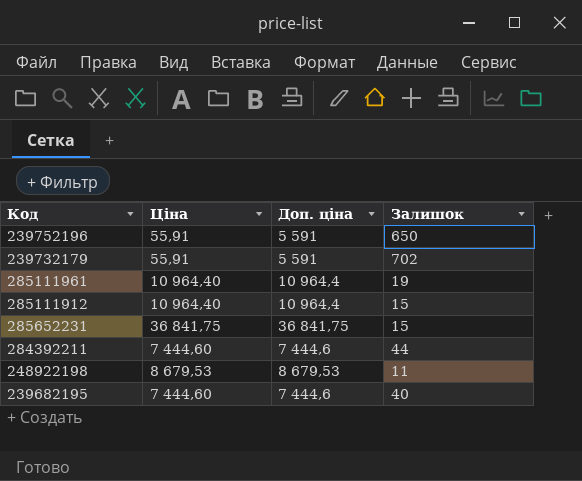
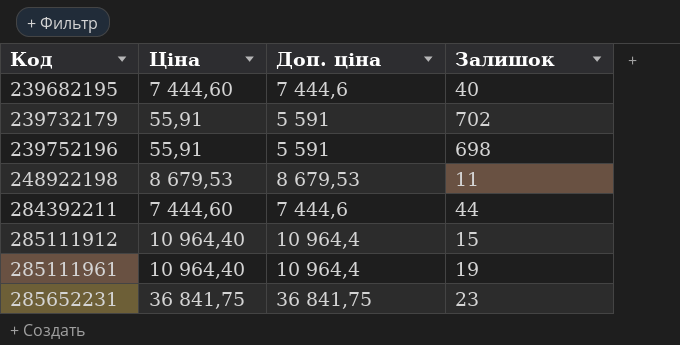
row order: none -> Код ascending
239752196 | Залишок: 650 -> 698
285652231 | Залишок: 15 -> 23

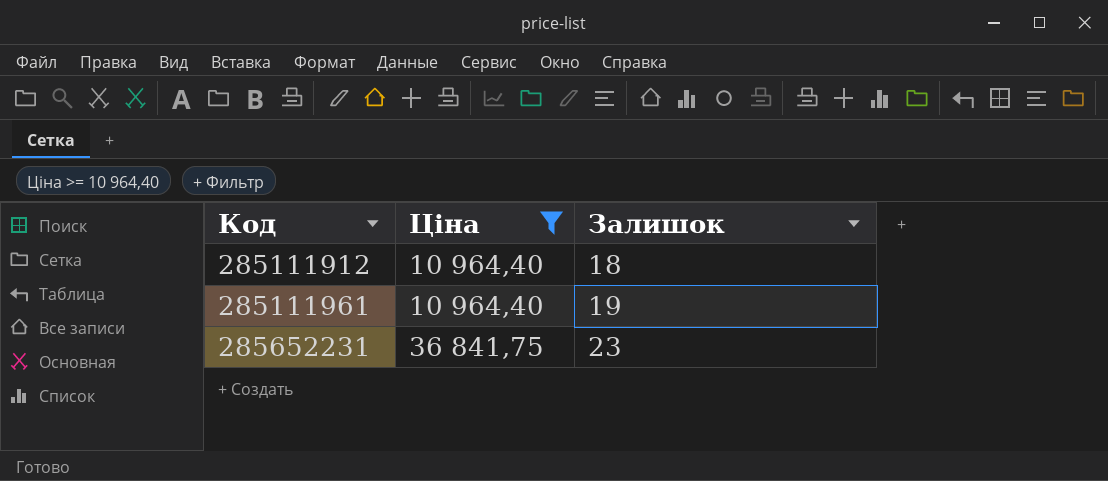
filter: none -> Ціна >= 10 964,40
column Доп. ціна | position: 3 -> none
285111912 | Залишок: 15 -> 18

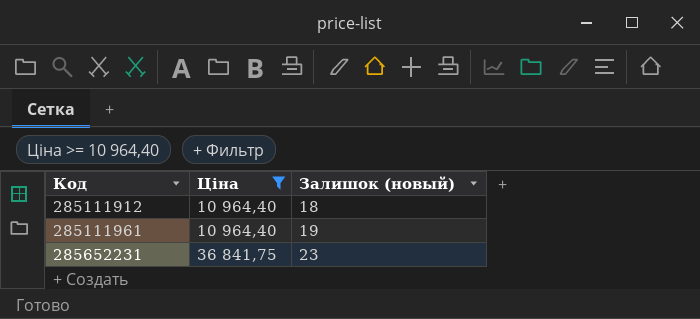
column name: Залишок -> Залишок (новый)

